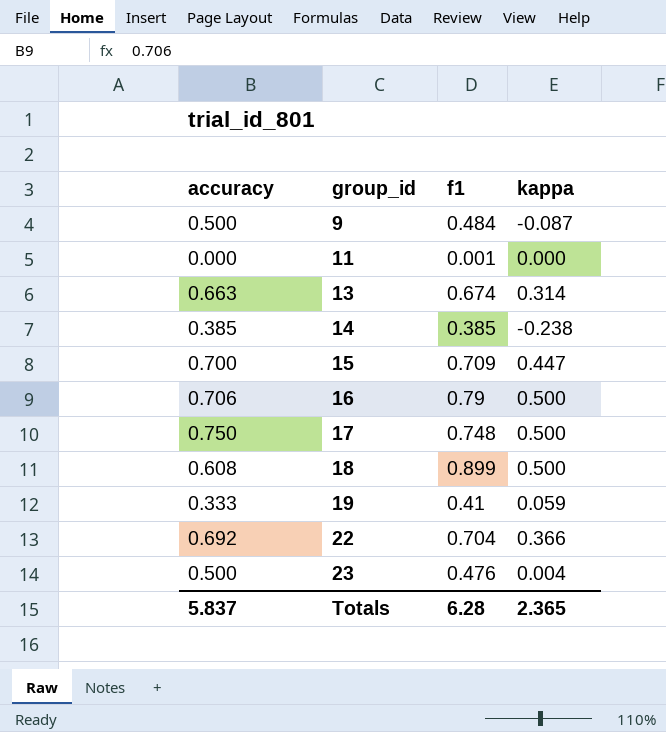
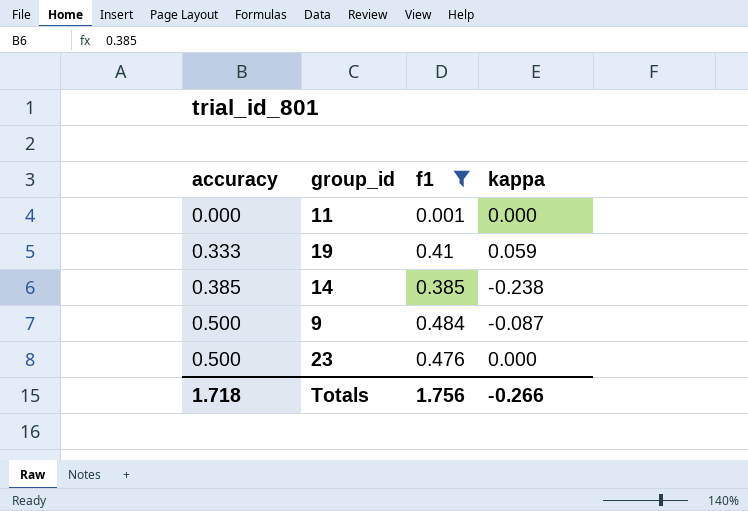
filter: none -> f1 <= 0.484
row order: group_id ascending -> accuracy ascending
23 | kappa: 0.004 -> 0.000
Totals | accuracy: 5.837 -> 1.718
Totals | f1: 6.28 -> 1.756
Totals | kappa: 2.365 -> -0.266

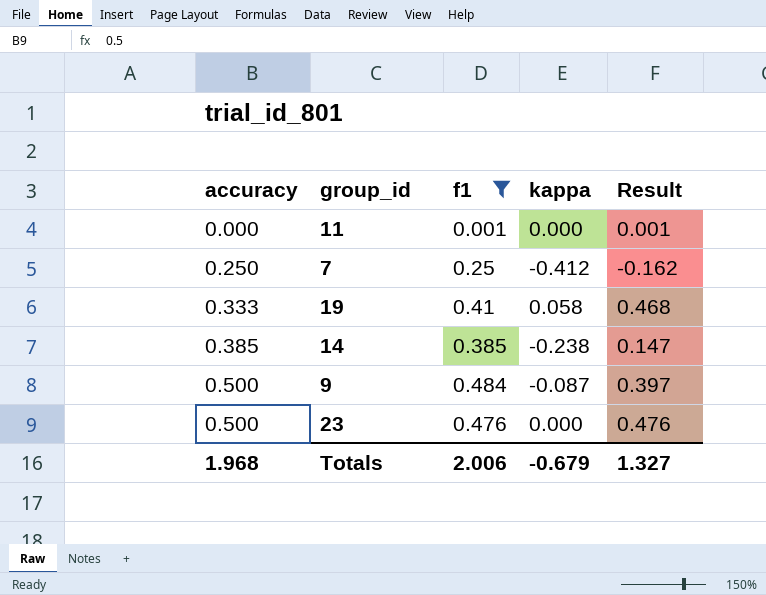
column Result | formula: none -> [f1] + [kappa]
row 7: none -> 0.250 | 0.25 | -0.412 | -0.162
19 | kappa: 0.059 -> 0.058
Totals | accuracy: 1.718 -> 1.968
Totals | f1: 1.756 -> 2.006
Totals | kappa: -0.266 -> -0.679

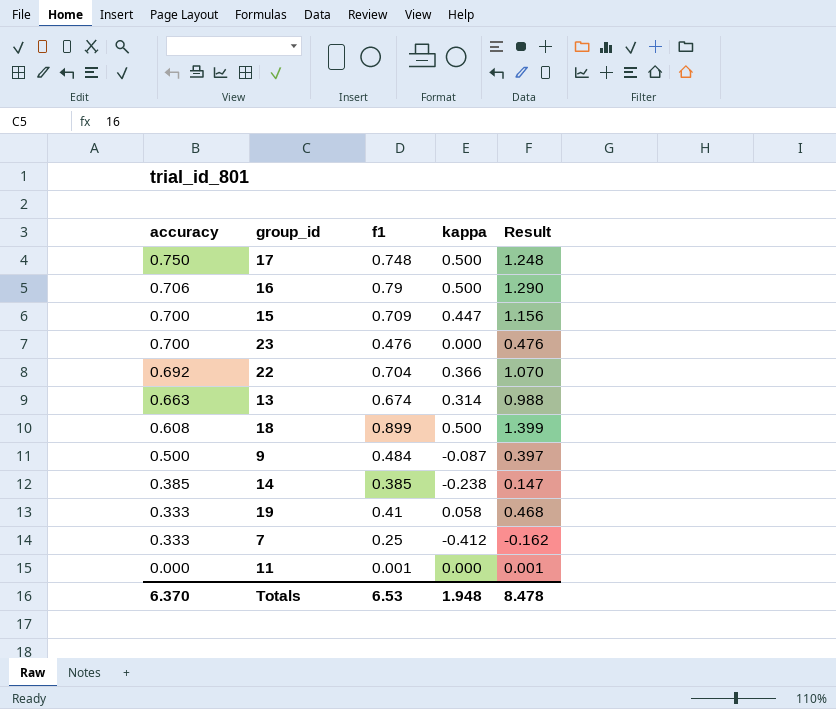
filter: f1 <= 0.484 -> none
row order: accuracy ascending -> accuracy descending
23 | accuracy: 0.500 -> 0.700
7 | accuracy: 0.250 -> 0.333
Totals | accuracy: 1.968 -> 6.370
Totals | f1: 2.006 -> 6.53
Totals | kappa: -0.679 -> 1.948
Totals | Result: 1.327 -> 8.478

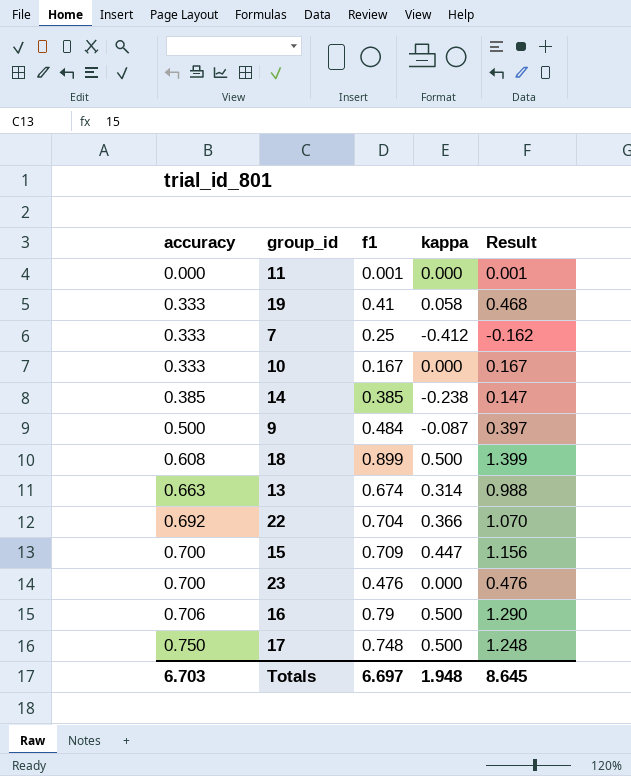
row order: accuracy descending -> accuracy ascending
row 10: none -> 0.333 | 0.167 | 0.000 | 0.167
Totals | accuracy: 6.370 -> 6.703
Totals | f1: 6.53 -> 6.697
Totals | Result: 8.478 -> 8.645

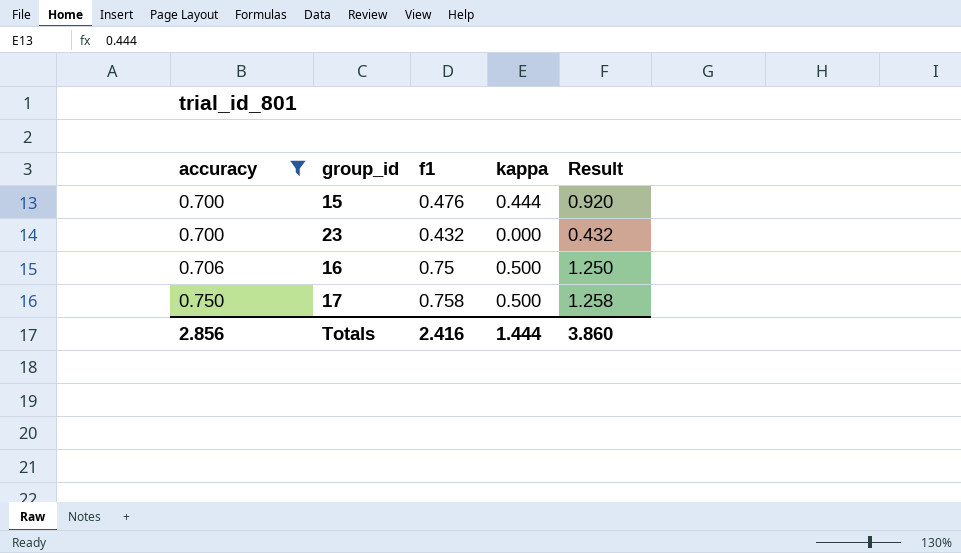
filter: none -> accuracy >= 0.700
15 | f1: 0.709 -> 0.476
15 | kappa: 0.447 -> 0.444
15 | Result: 1.156 -> 0.920
23 | f1: 0.476 -> 0.432
23 | Result: 0.476 -> 0.432
16 | f1: 0.79 -> 0.75
16 | Result: 1.290 -> 1.250
17 | f1: 0.748 -> 0.758
17 | Result: 1.248 -> 1.258
Totals | accuracy: 6.703 -> 2.856
Totals | f1: 6.697 -> 2.416
Totals | kappa: 1.948 -> 1.444
Totals | Result: 8.645 -> 3.860

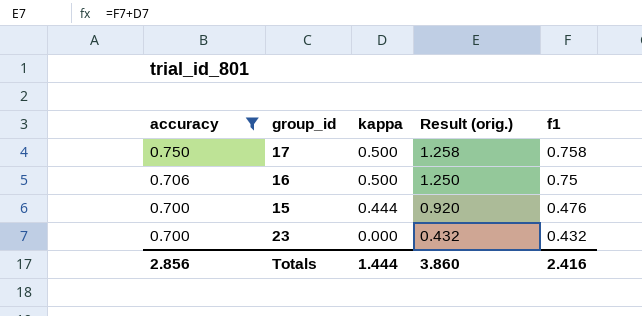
row order: accuracy ascending -> accuracy descending
column name: Result -> Result (orig.)
column f1 | position: 3 -> 5

